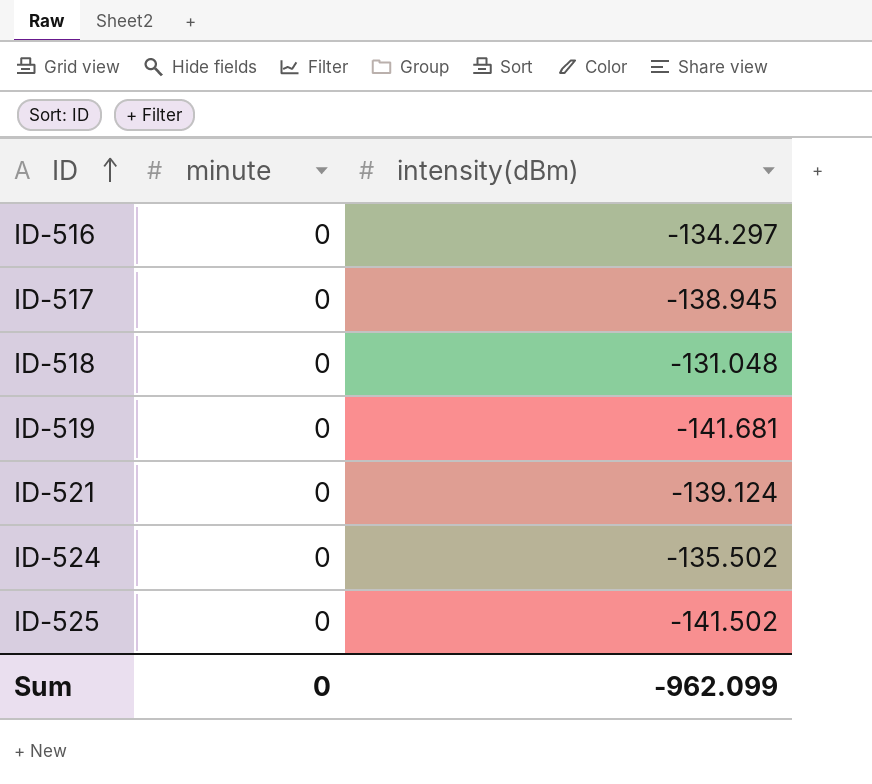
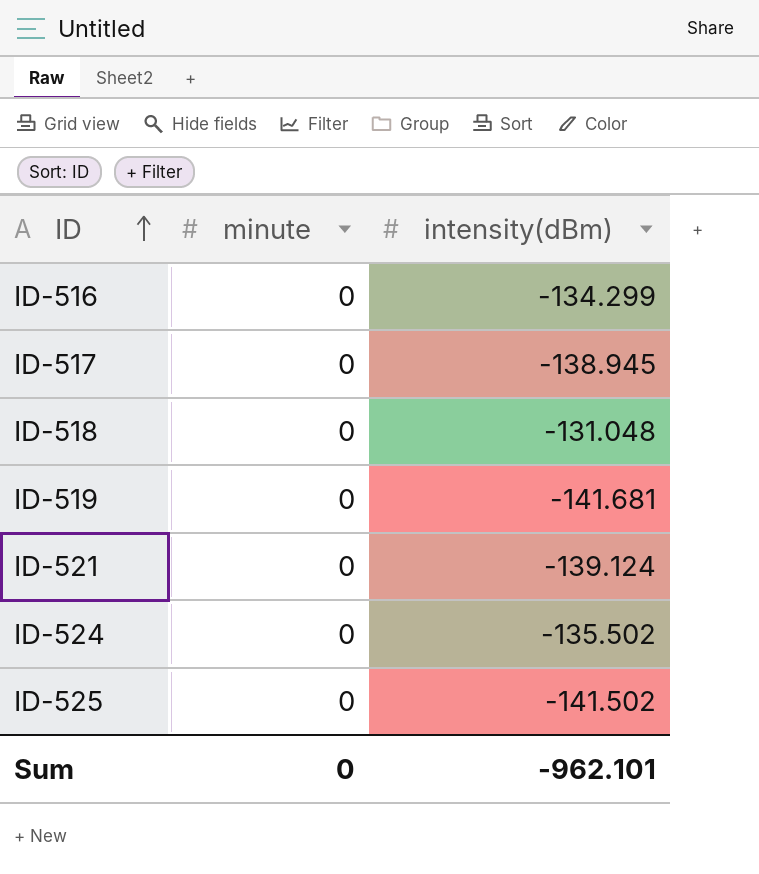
ID-516 | intensity(dBm): -134.297 -> -134.299
Sum | intensity(dBm): -962.099 -> -962.101

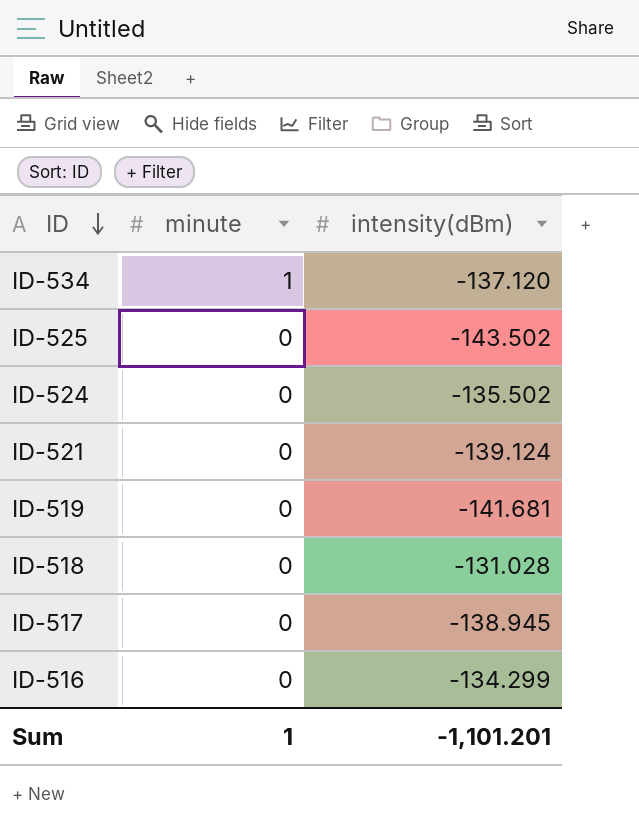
row order: ID ascending -> ID descending
row ID-534: none -> 1 | -137.120
ID-525 | intensity(dBm): -141.502 -> -143.502
ID-518 | intensity(dBm): -131.048 -> -131.028
Sum | minute: 0 -> 1
Sum | intensity(dBm): -962.101 -> -1,101.201

